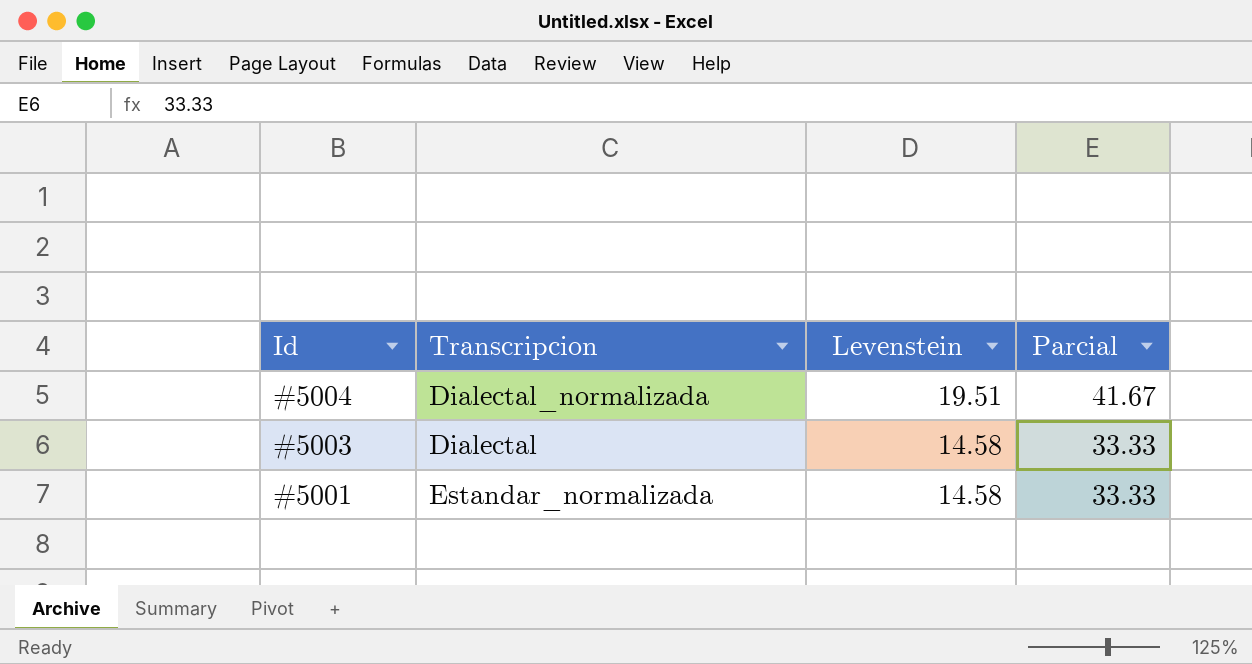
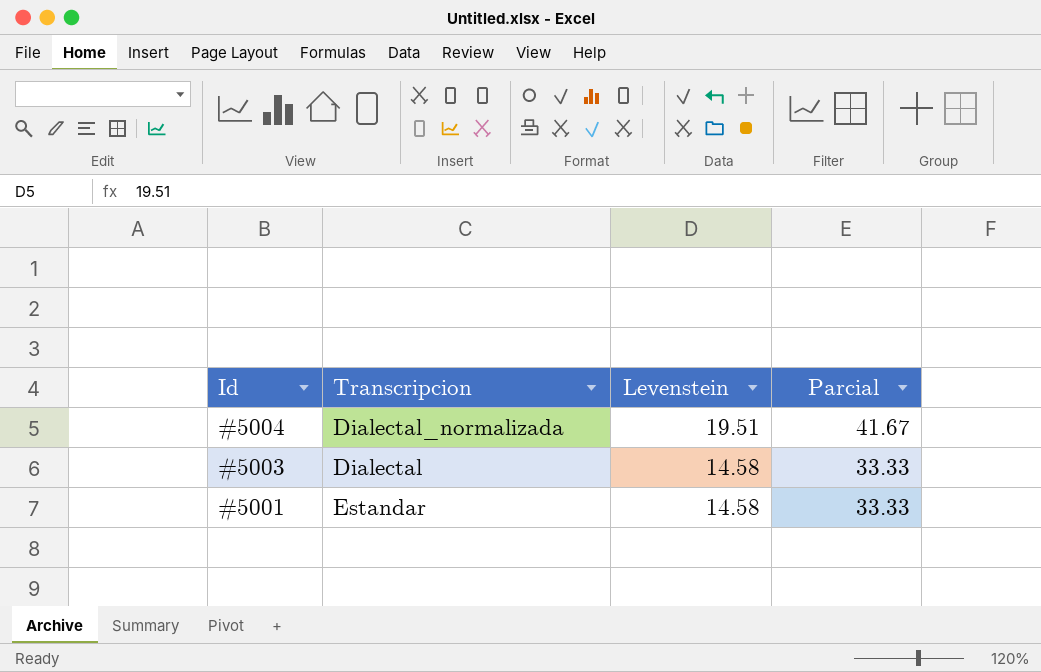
#5001 | Transcripcion: Estandar_normalizada -> Estandar

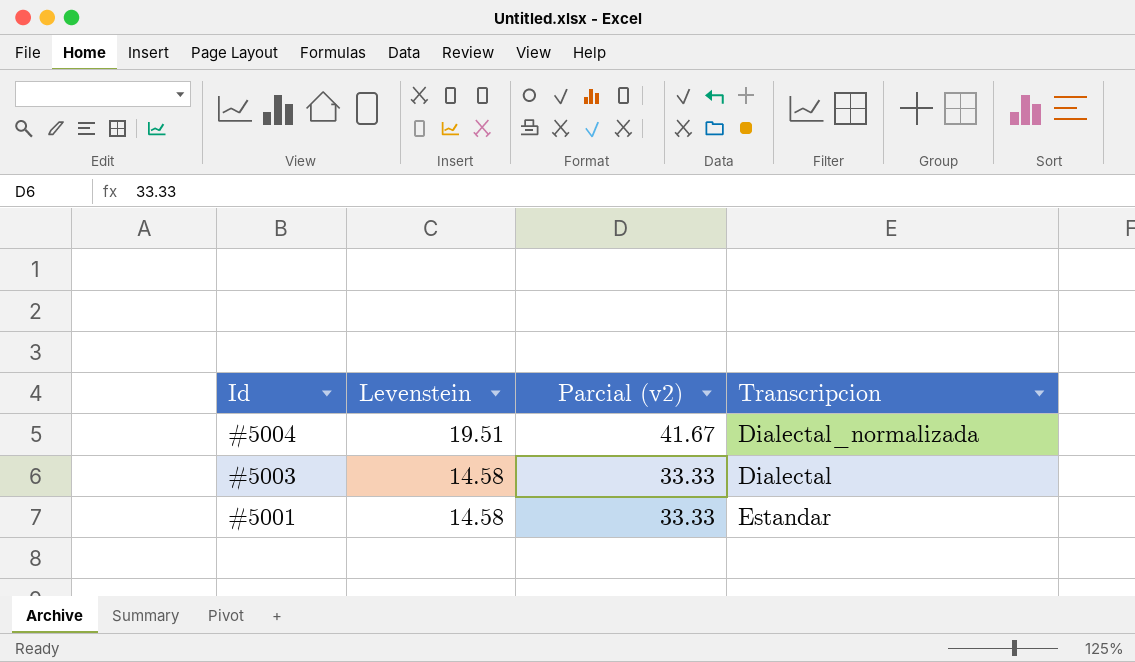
column name: Parcial -> Parcial (v2)
column Transcripcion | position: 2 -> 4

